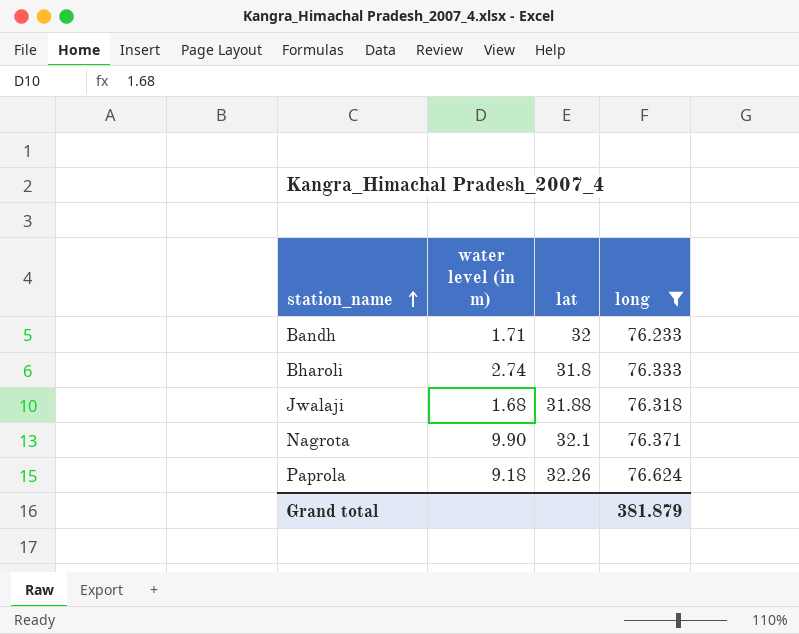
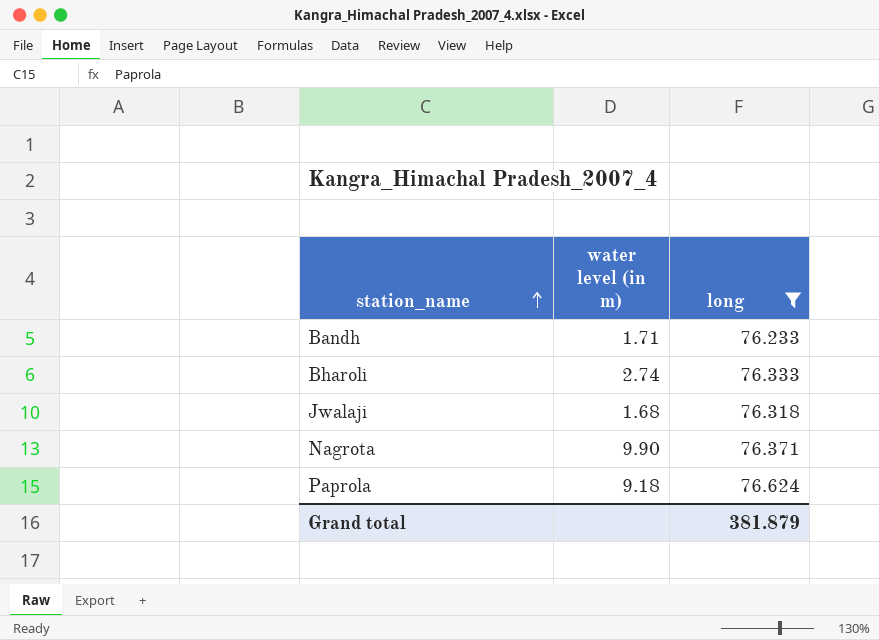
column lat | position: 3 -> none

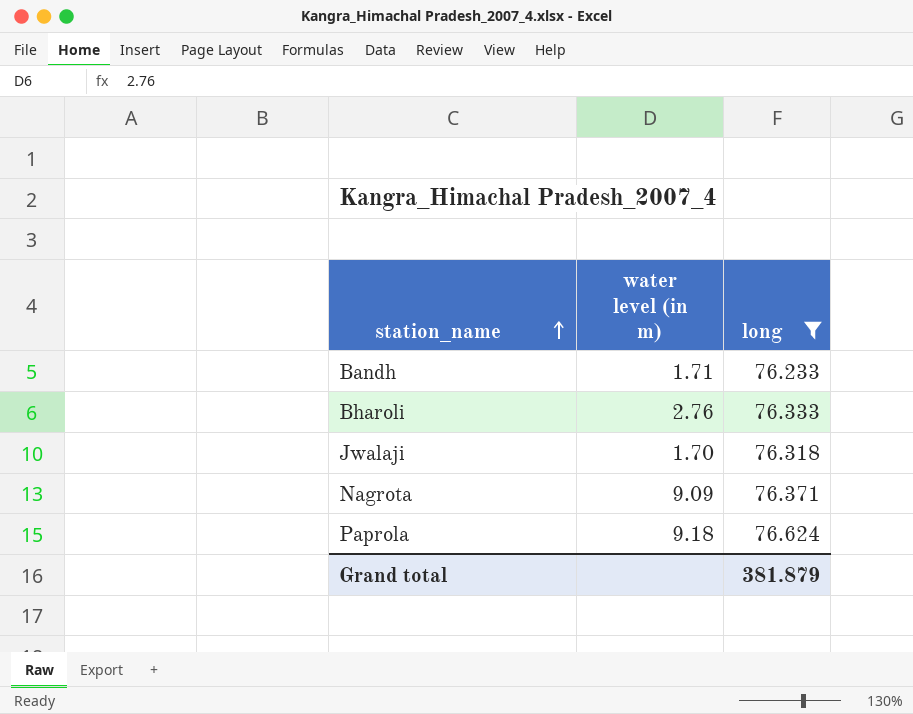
Bharoli | water level (in m): 2.74 -> 2.76
Jwalaji | water level (in m): 1.68 -> 1.70
Nagrota | water level (in m): 9.90 -> 9.09

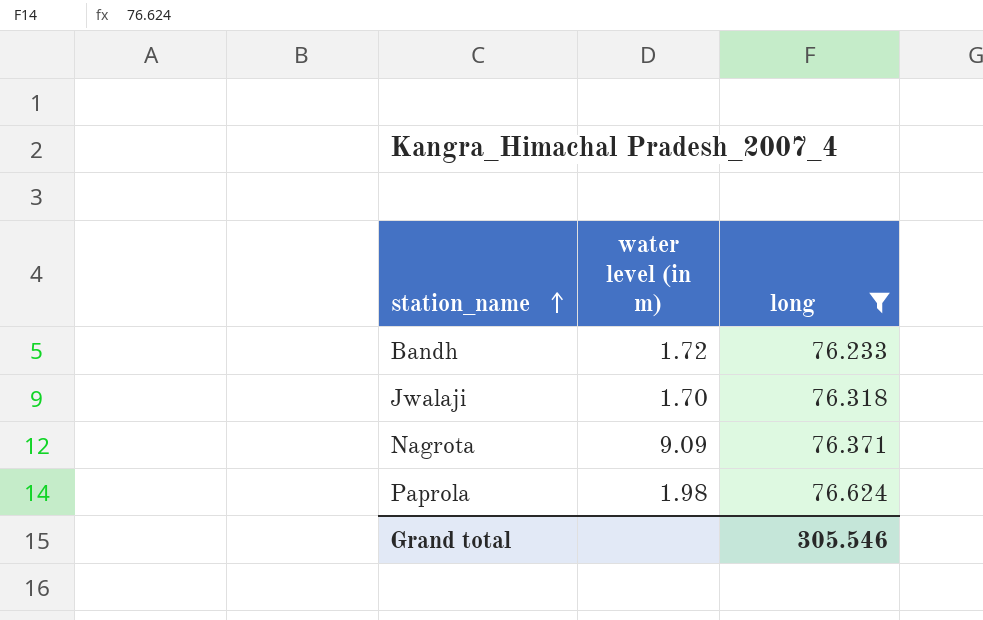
row Bharoli: 2.76 | 76.333 -> none
Bandh | water level (in m): 1.71 -> 1.72
Paprola | water level (in m): 9.18 -> 1.98
Grand total | long: 381.879 -> 305.546

